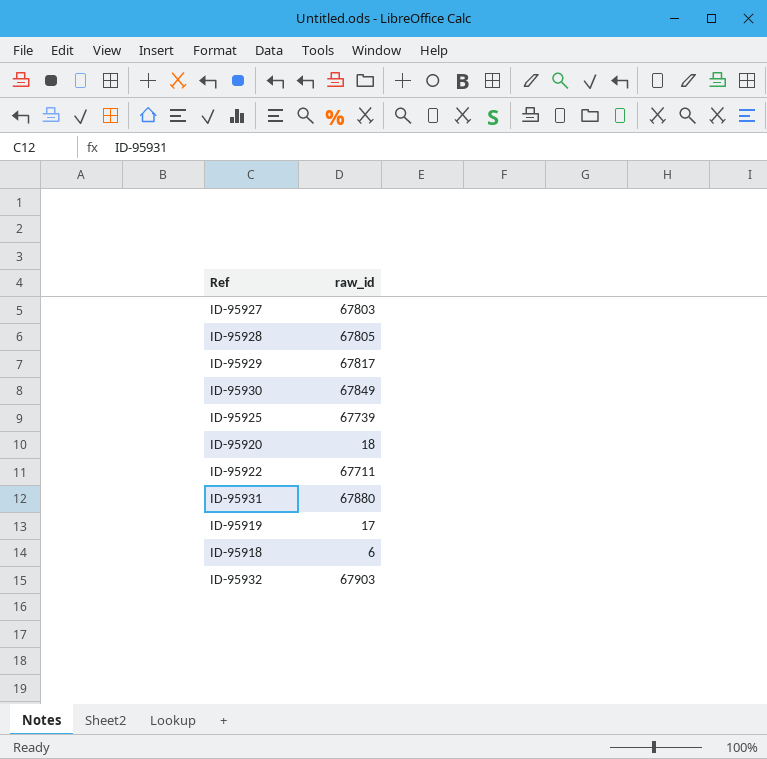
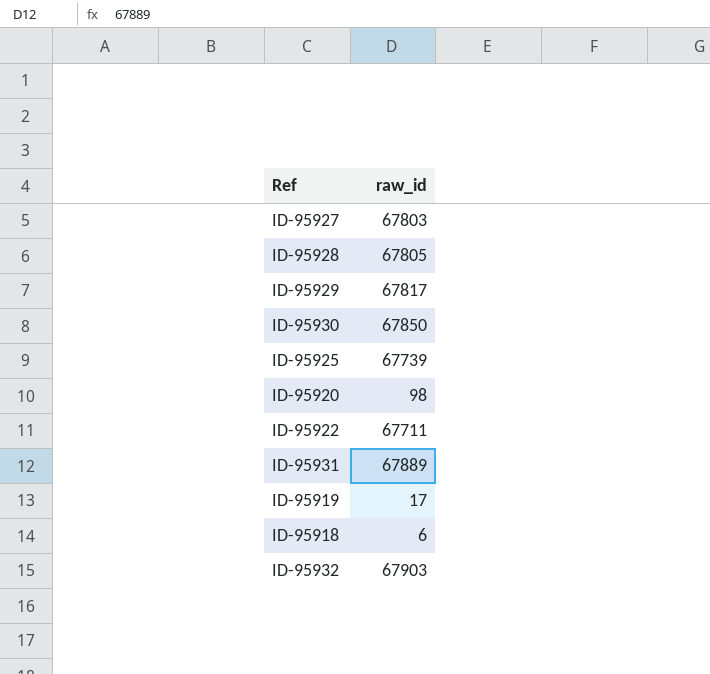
ID-95930 | raw_id: 67849 -> 67850
ID-95920 | raw_id: 18 -> 98
ID-95931 | raw_id: 67880 -> 67889

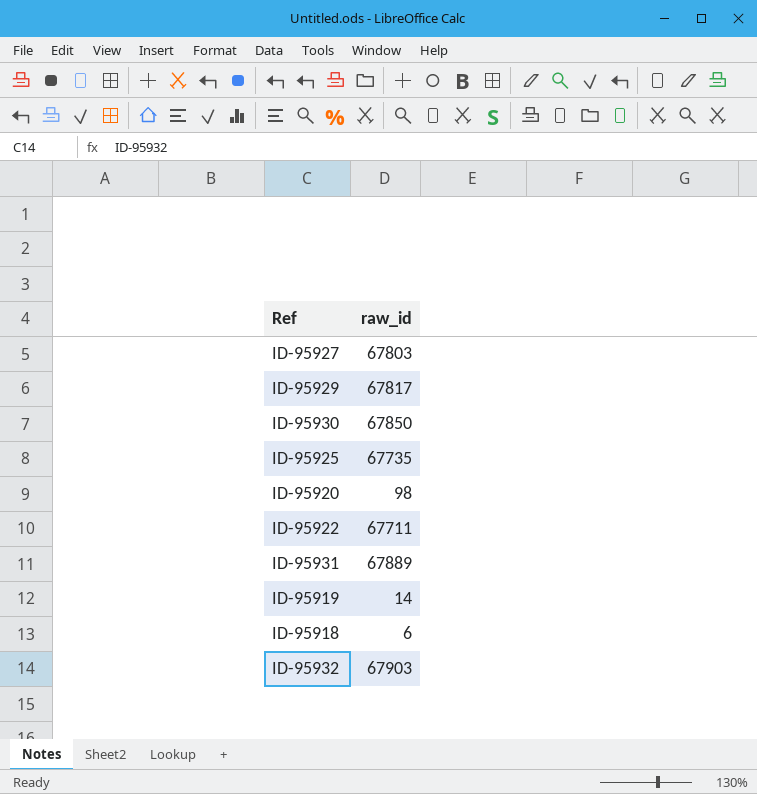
row ID-95928: 67805 -> none
ID-95925 | raw_id: 67739 -> 67735
ID-95919 | raw_id: 17 -> 14

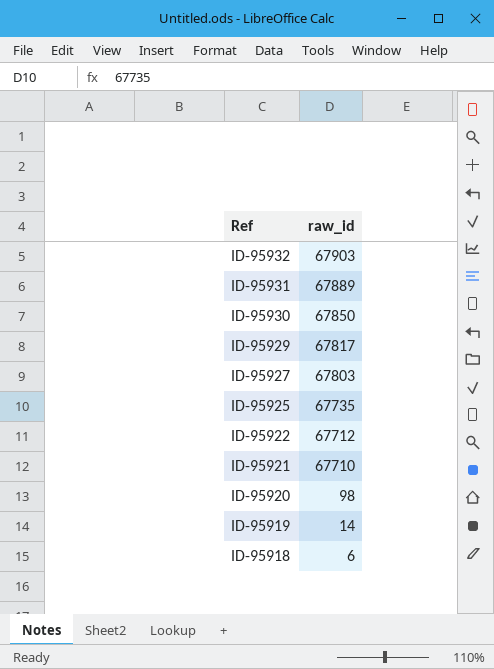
row order: none -> Ref descending
ID-95922 | raw_id: 67711 -> 67712
row ID-95921: none -> 67710

